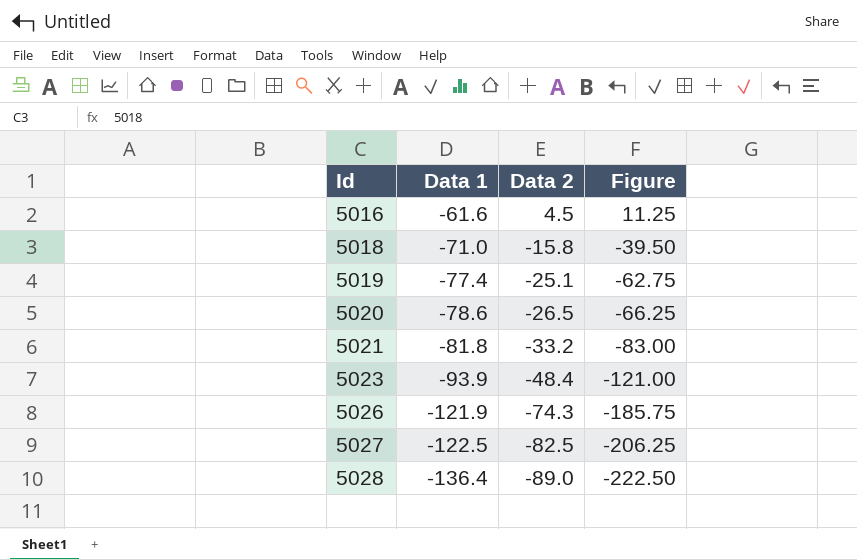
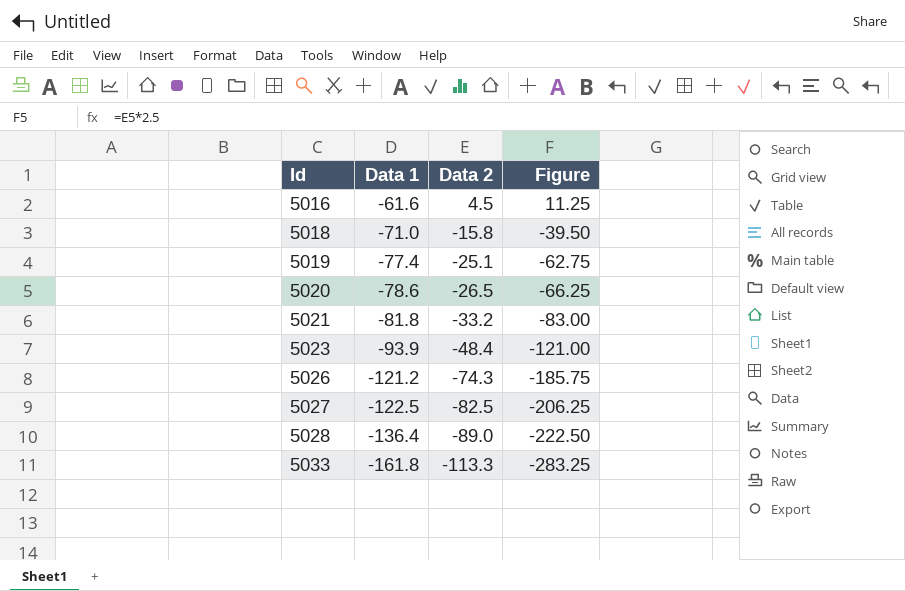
5026 | Data 1: -121.9 -> -121.2
row 5033: none -> -161.8 | -113.3 | -283.25

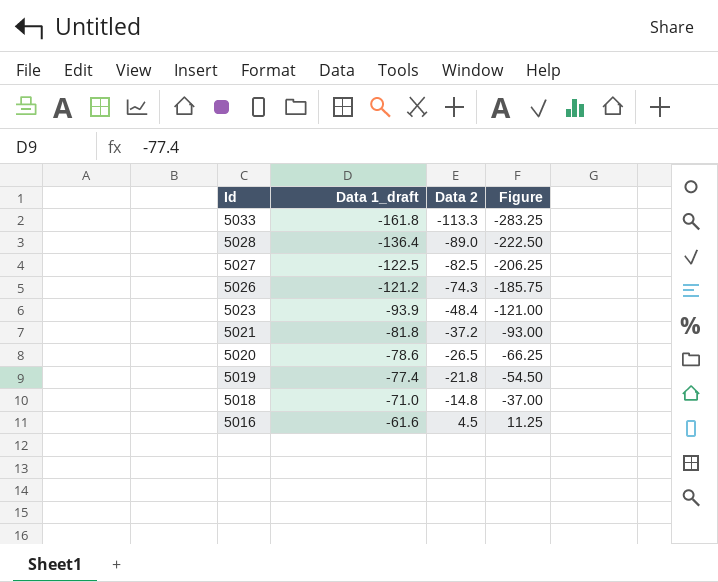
row order: Id ascending -> Id descending
column name: Data 1 -> Data 1_draft
5021 | Data 2: -33.2 -> -37.2
5021 | Figure: -83.00 -> -93.00
5019 | Data 2: -25.1 -> -21.8
5019 | Figure: -62.75 -> -54.50
5018 | Data 2: -15.8 -> -14.8
5018 | Figure: -39.50 -> -37.00

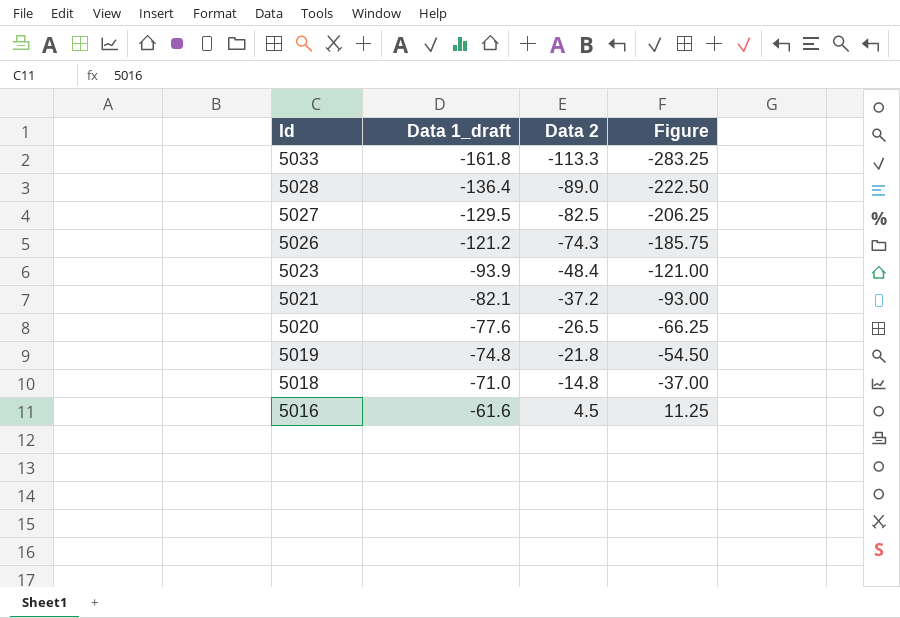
5027 | Data 1_draft: -122.5 -> -129.5
5021 | Data 1_draft: -81.8 -> -82.1
5020 | Data 1_draft: -78.6 -> -77.6
5019 | Data 1_draft: -77.4 -> -74.8

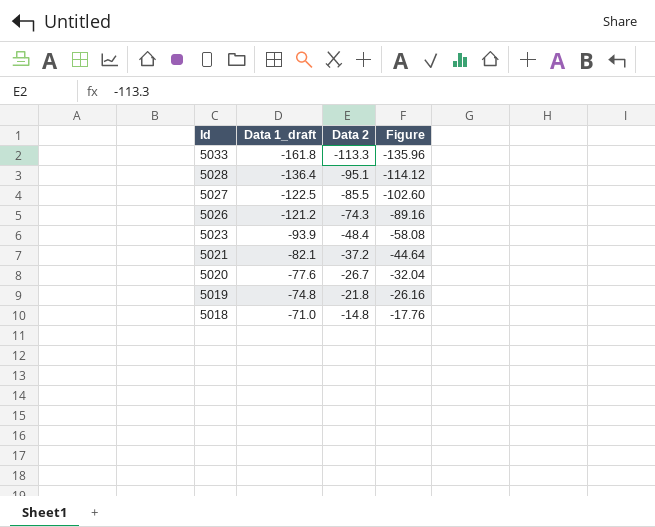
column Figure | formula: [Data 2] * 2.5 -> [Data 2] * 1.2
row 5016: -61.6 | 4.5 | 11.25 -> none
5028 | Data 2: -89.0 -> -95.1
5027 | Data 1_draft: -129.5 -> -122.5
5027 | Data 2: -82.5 -> -85.5
5020 | Data 2: -26.5 -> -26.7

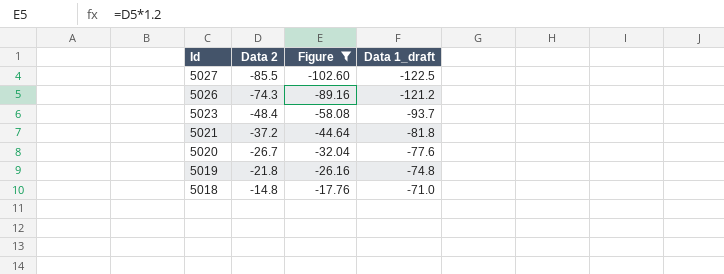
filter: none -> Figure >= -102.60
column Data 1_draft | position: 2 -> 4
5023 | Data 1_draft: -93.9 -> -93.7
5021 | Data 1_draft: -82.1 -> -81.8

